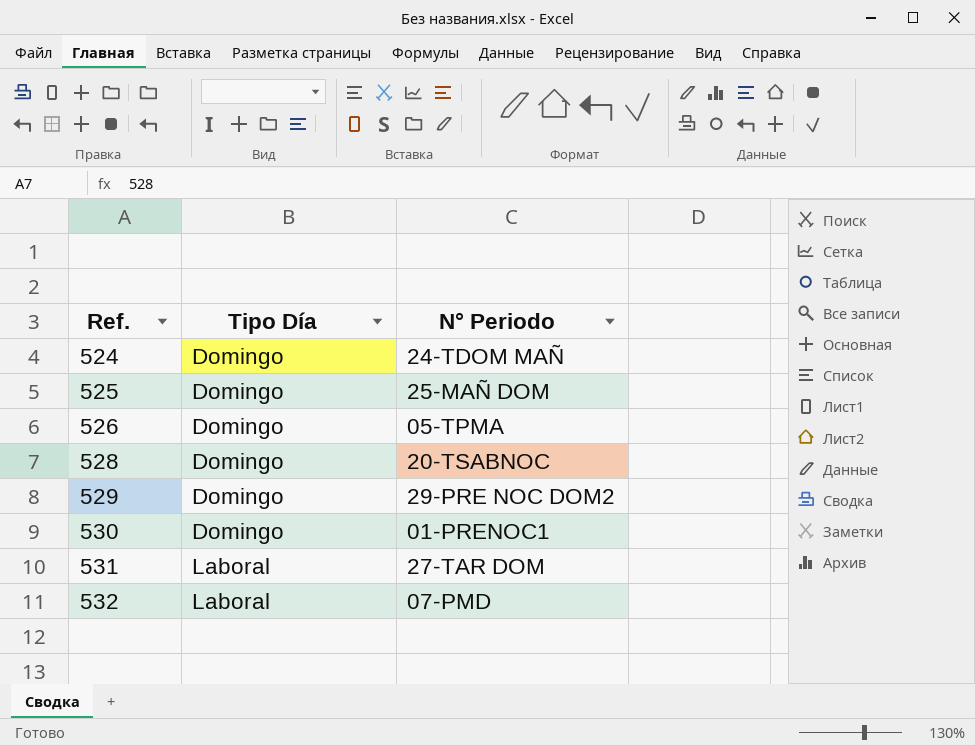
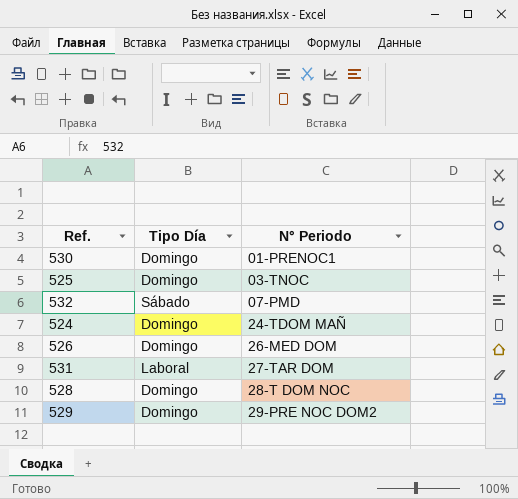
row order: Ref. ascending -> N° Periodo ascending
525 | N° Periodo: 25-MAÑ DOM -> 03-TNOC
532 | Tipo Día: Laboral -> Sábado
526 | N° Periodo: 05-TPMA -> 26-MED DOM
528 | N° Periodo: 20-TSABNOC -> 28-T DOM NOC

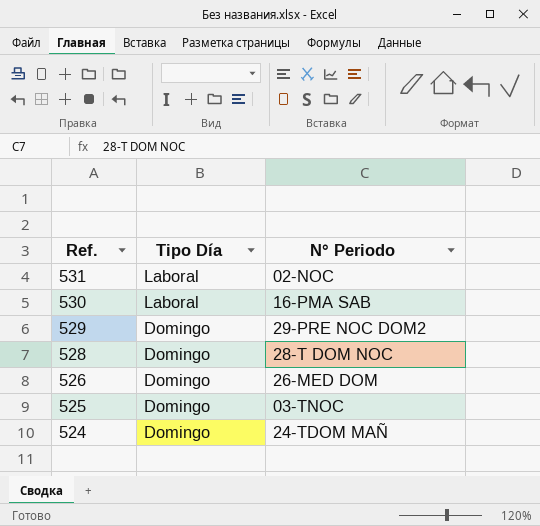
row order: N° Periodo ascending -> Ref. descending
row 532: Sábado | 07-PMD -> none
531 | N° Periodo: 27-TAR DOM -> 02-NOC
530 | Tipo Día: Domingo -> Laboral
530 | N° Periodo: 01-PRENOC1 -> 16-PMA SAB

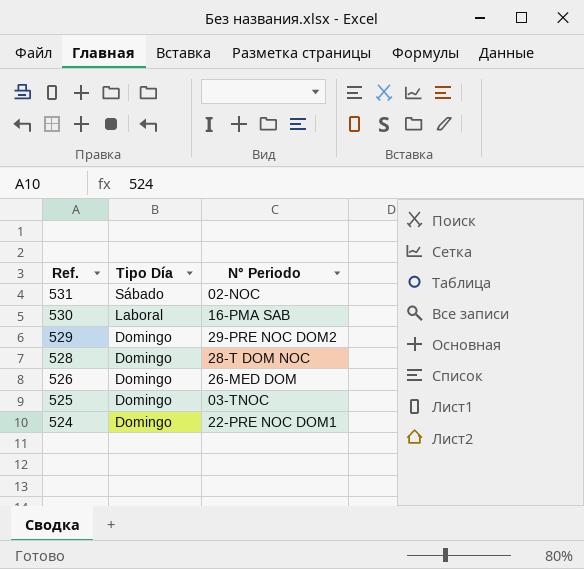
531 | Tipo Día: Laboral -> Sábado
524 | N° Periodo: 24-TDOM MAÑ -> 22-PRE NOC DOM1

